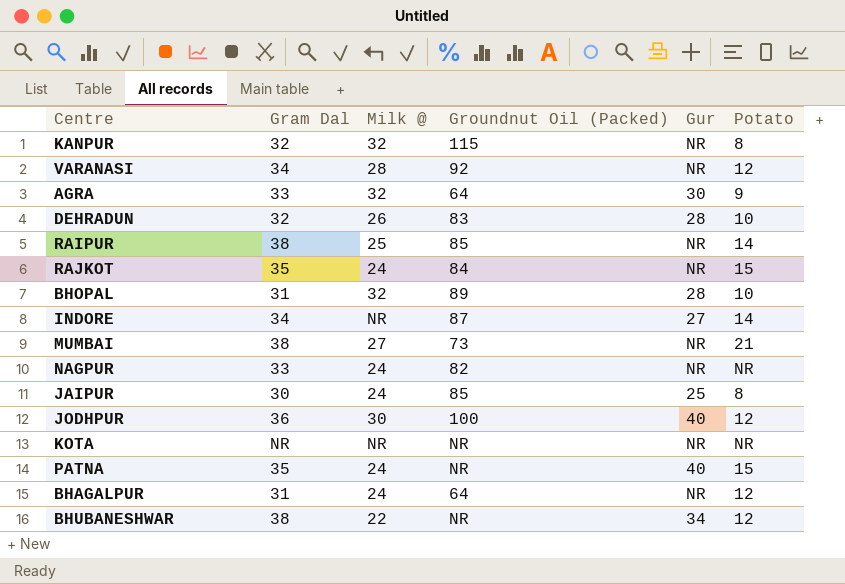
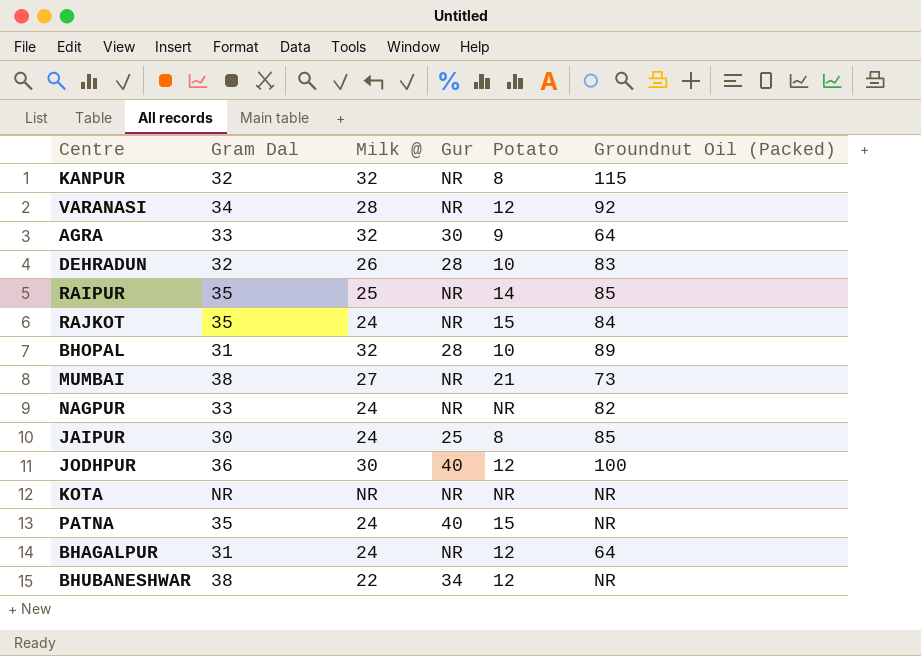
column Groundnut Oil (Packed) | position: 4 -> 6
row INDORE: 34 | NR | 87 | 27 | 14 -> none
RAIPUR | Gram Dal: 38 -> 35

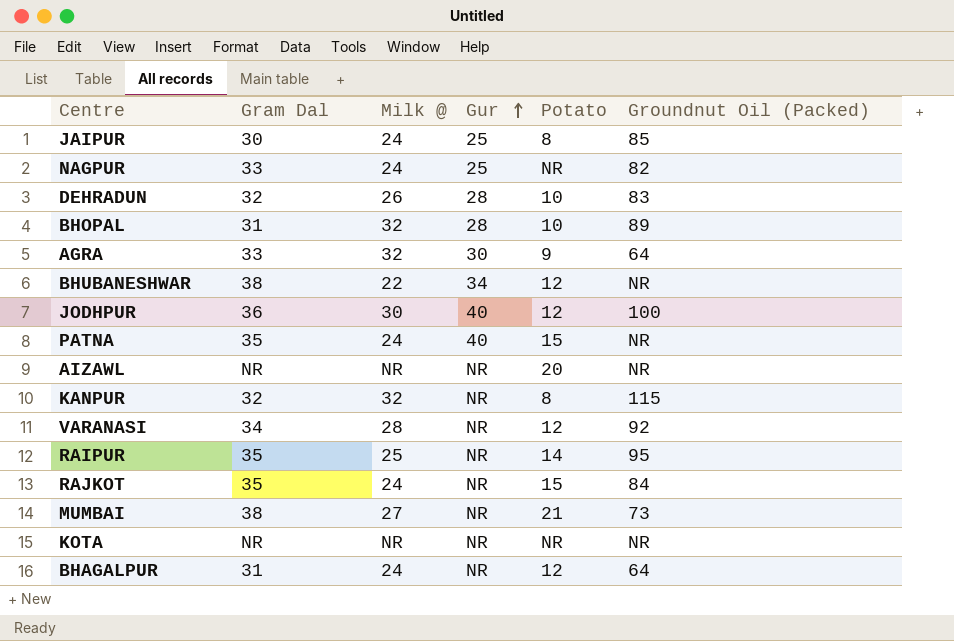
row order: none -> Gur ascending
NAGPUR | Gur: NR -> 25
row AIZAWL: none -> NR | NR | NR | 20 | NR
RAIPUR | Groundnut Oil (Packed): 85 -> 95

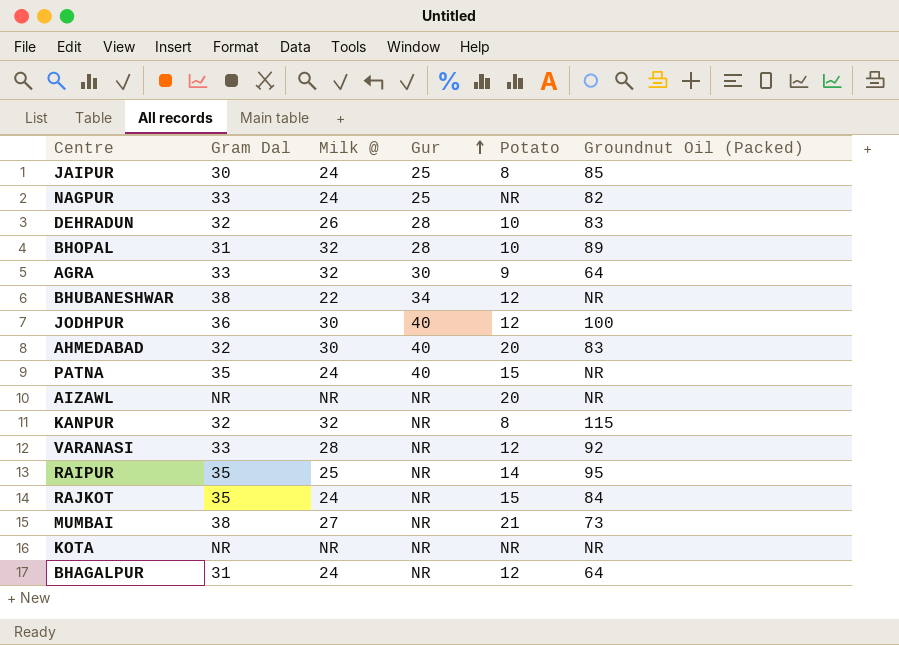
row AHMEDABAD: none -> 32 | 30 | 40 | 20 | 83
VARANASI | Gram Dal: 34 -> 33

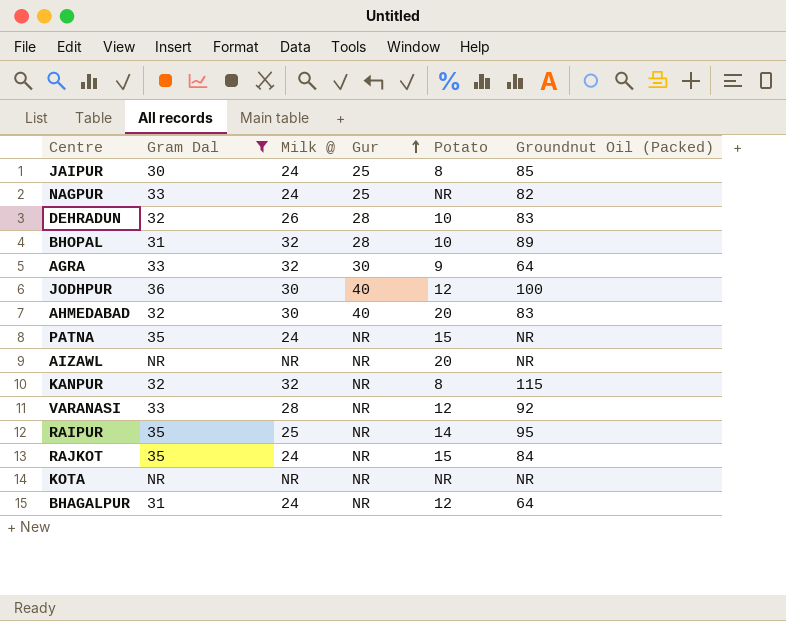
filter: none -> Gram Dal != 38
PATNA | Gur: 40 -> NR

